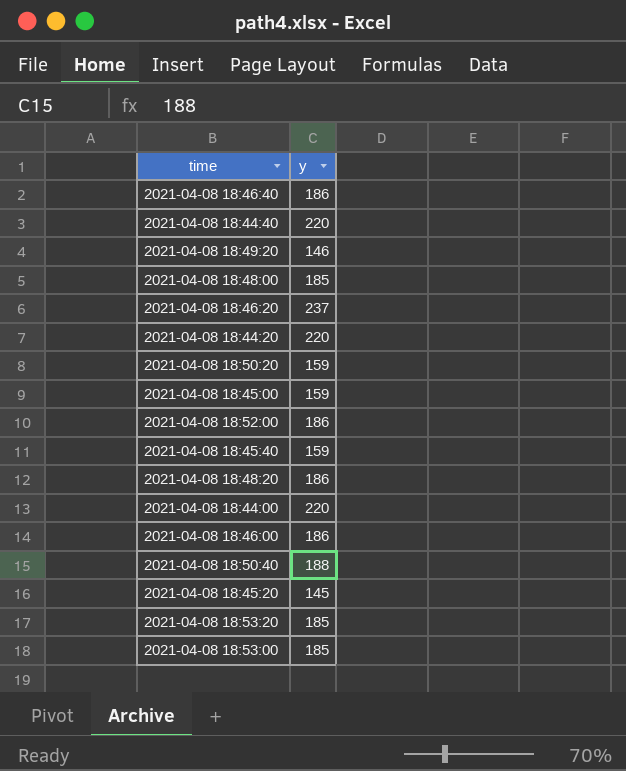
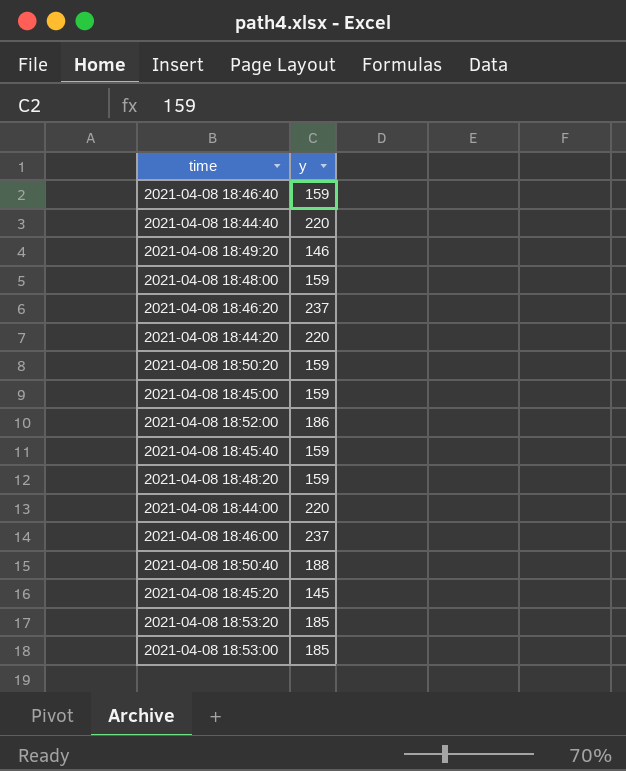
2021-04-08 18:46:40 | y: 186 -> 159
2021-04-08 18:48:00 | y: 185 -> 159
2021-04-08 18:48:20 | y: 186 -> 159
2021-04-08 18:46:00 | y: 186 -> 237

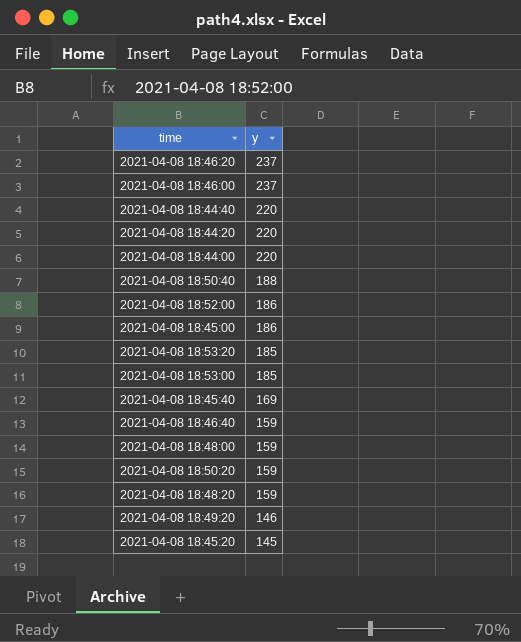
row order: none -> y descending
2021-04-08 18:45:00 | y: 159 -> 186
2021-04-08 18:45:40 | y: 159 -> 169

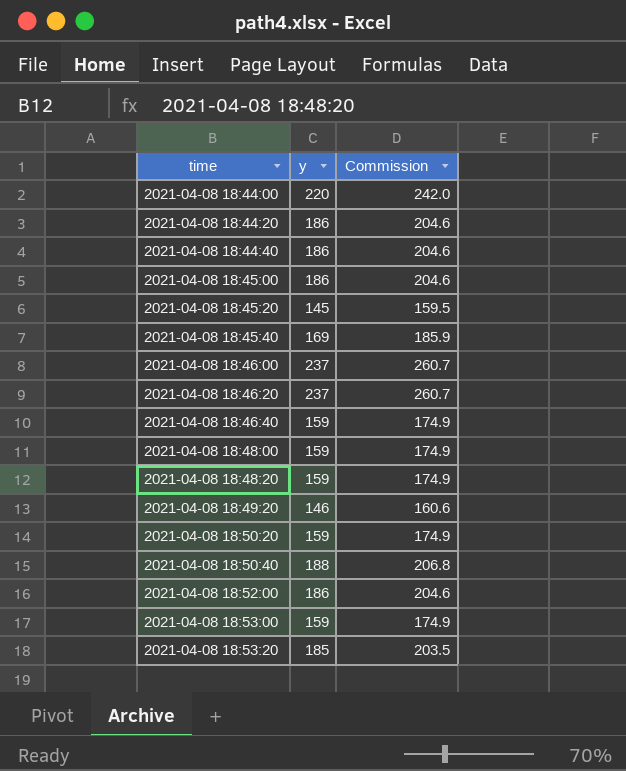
row order: y descending -> time ascending
column Commission | formula: none -> [y] * 1.1
2021-04-08 18:44:20 | y: 220 -> 186
2021-04-08 18:44:40 | y: 220 -> 186
2021-04-08 18:53:00 | y: 185 -> 159

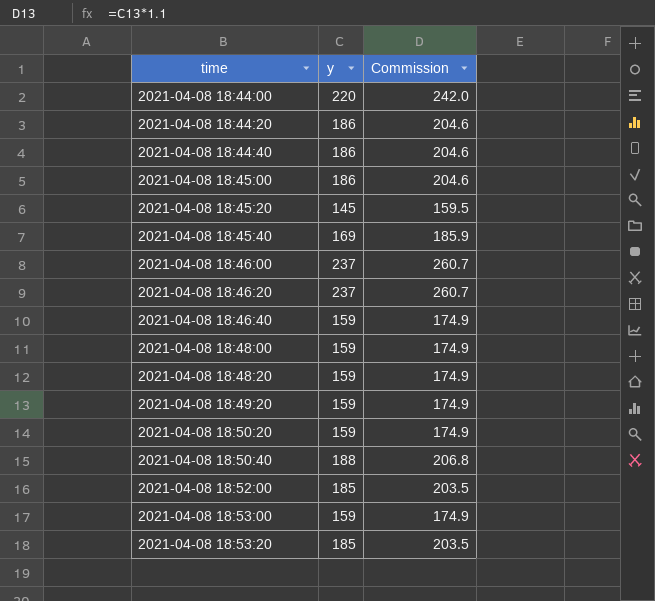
2021-04-08 18:49:20 | y: 146 -> 159
2021-04-08 18:49:20 | Commission: 160.6 -> 174.9
2021-04-08 18:52:00 | y: 186 -> 185
2021-04-08 18:52:00 | Commission: 204.6 -> 203.5

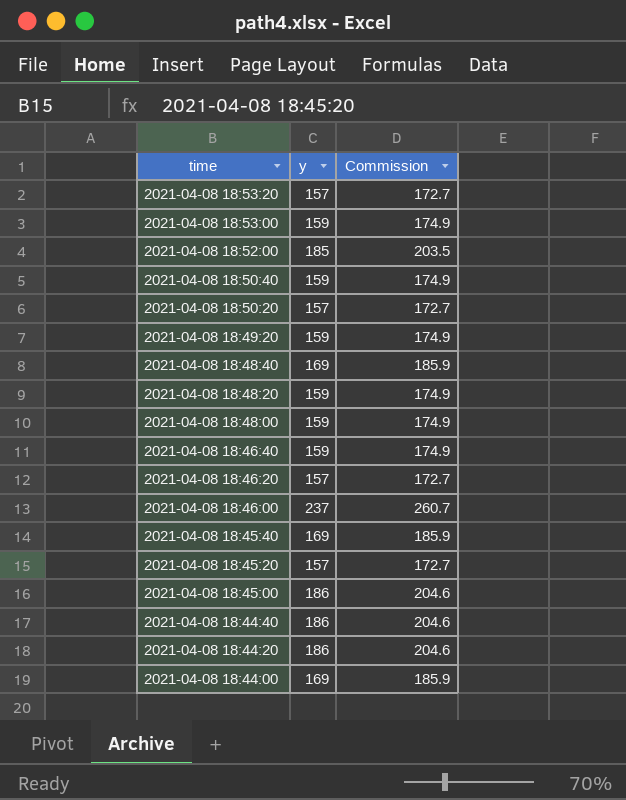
row order: time ascending -> time descending
2021-04-08 18:53:20 | y: 185 -> 157
2021-04-08 18:53:20 | Commission: 203.5 -> 172.7
2021-04-08 18:50:40 | y: 188 -> 159
2021-04-08 18:50:40 | Commission: 206.8 -> 174.9
2021-04-08 18:50:20 | y: 159 -> 157
2021-04-08 18:50:20 | Commission: 174.9 -> 172.7
row 2021-04-08 18:48:40: none -> 169 | 185.9
2021-04-08 18:46:20 | y: 237 -> 157
2021-04-08 18:46:20 | Commission: 260.7 -> 172.7
2021-04-08 18:45:20 | y: 145 -> 157
2021-04-08 18:45:20 | Commission: 159.5 -> 172.7
2021-04-08 18:44:00 | y: 220 -> 169
2021-04-08 18:44:00 | Commission: 242.0 -> 185.9

